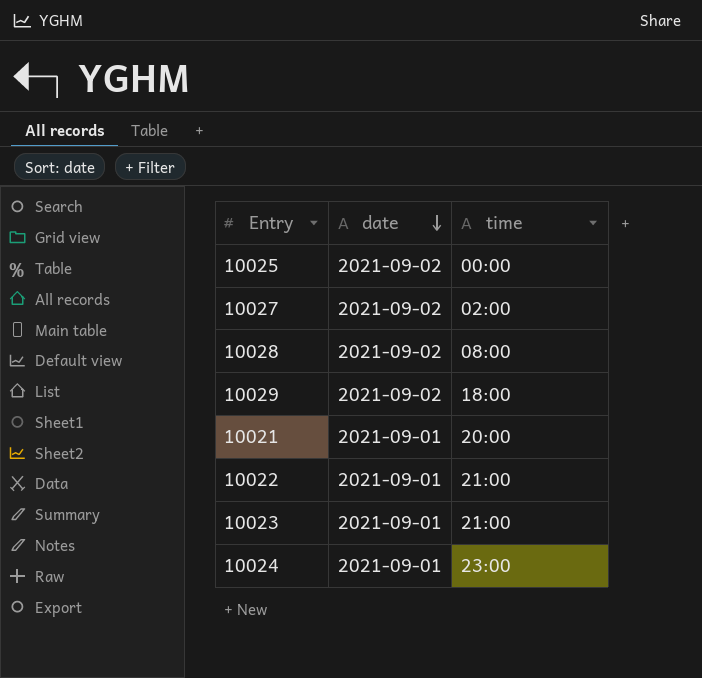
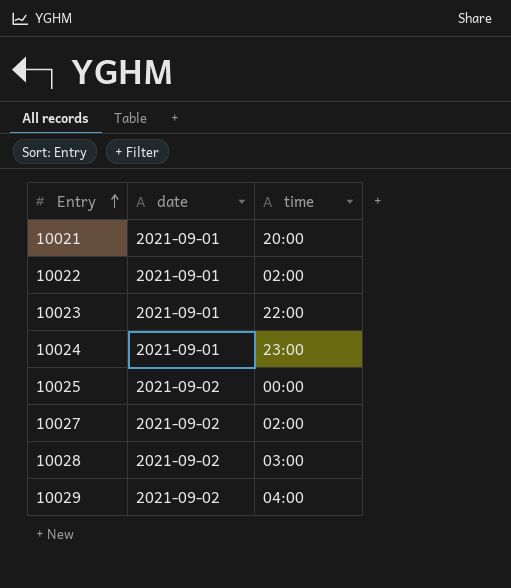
row order: date descending -> Entry ascending
10022 | time: 21:00 -> 02:00
10023 | time: 21:00 -> 22:00
10028 | time: 08:00 -> 03:00
10029 | time: 18:00 -> 04:00

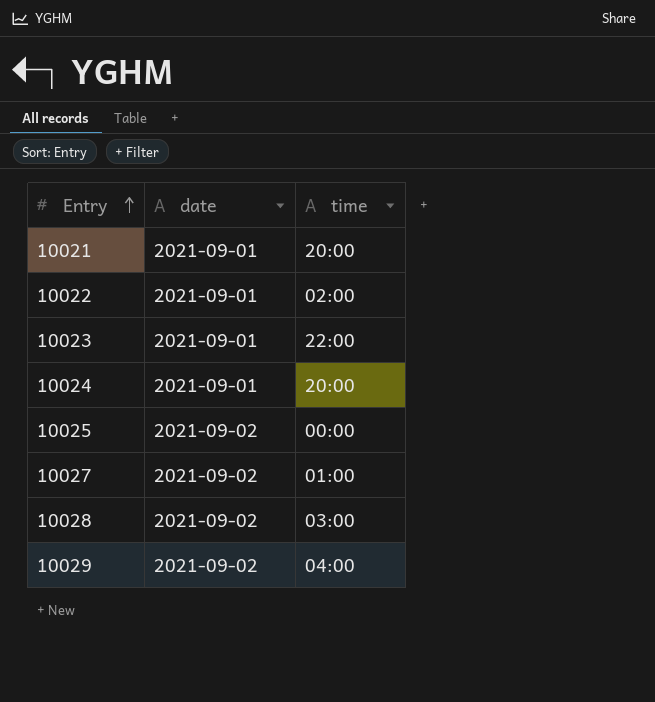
10024 | time: 23:00 -> 20:00
10027 | time: 02:00 -> 01:00

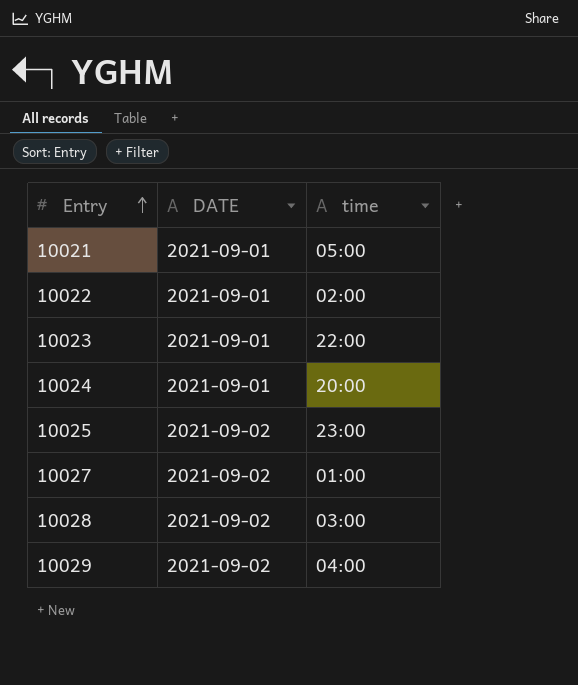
column name: date -> DATE
10021 | time: 20:00 -> 05:00
10025 | time: 00:00 -> 23:00

